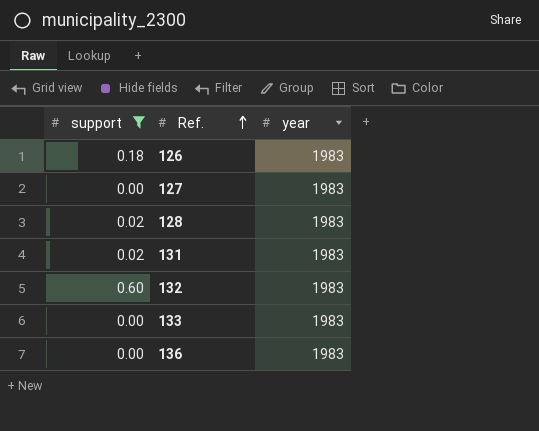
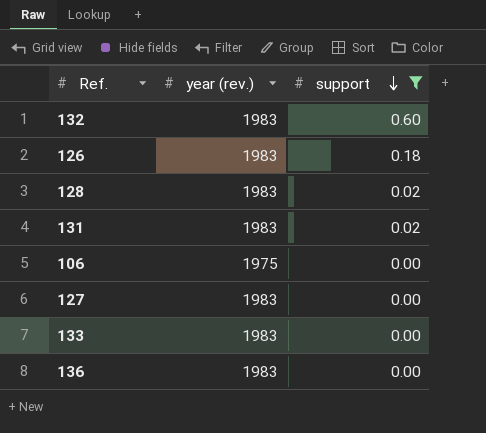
row order: Ref. ascending -> support descending
column name: year -> year (rev.)
column support | position: 1 -> 3
row 106: none -> 1975 | 0.00

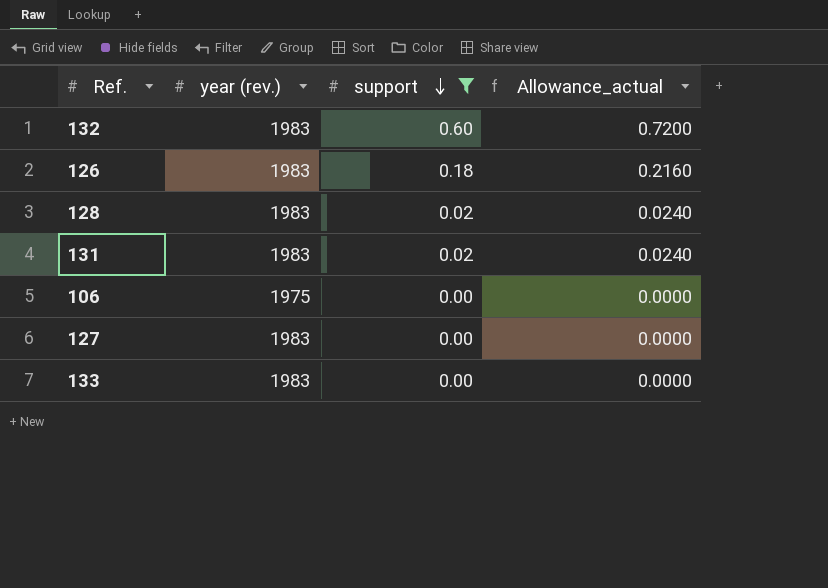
column Allowance_actual | formula: none -> [support] * 1.2
row 136: 1983 | 0.00 -> none

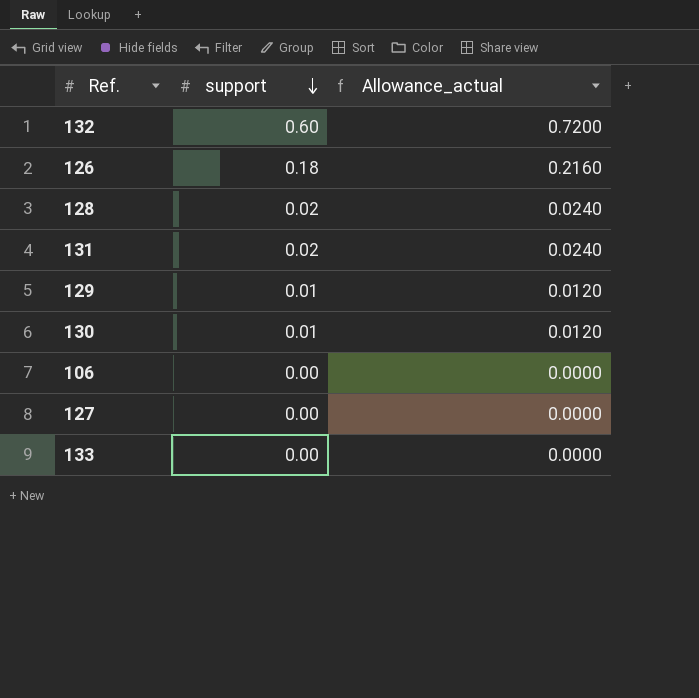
filter: support != 0.01 -> none
column year (rev.) | position: 2 -> none

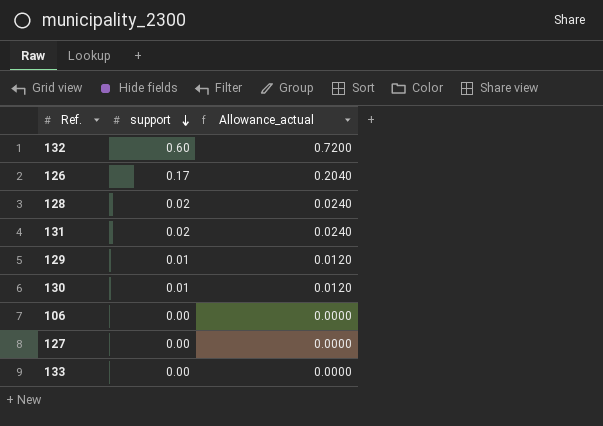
126 | support: 0.18 -> 0.17
126 | Allowance_actual: 0.2160 -> 0.2040

